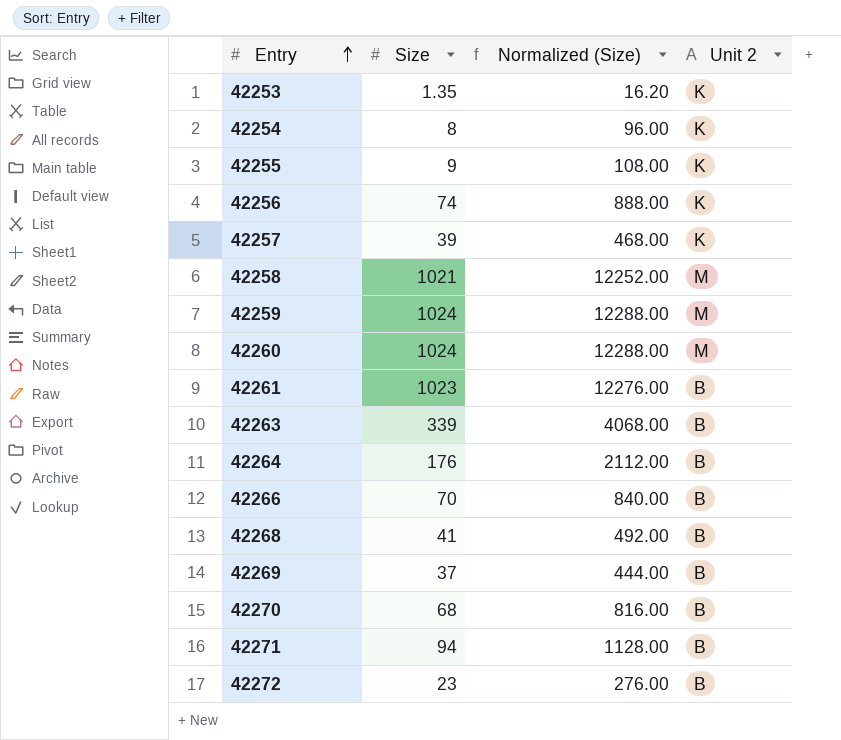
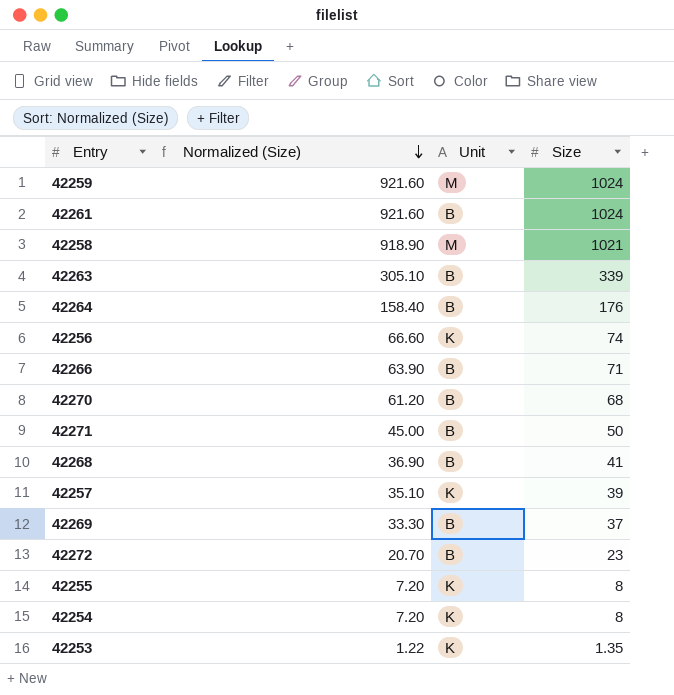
row order: Entry ascending -> Normalized (Size) descending
column Normalized (Size) | formula: [Size] * 12 -> [Size] * 0.9
column name: Unit 2 -> Unit
column Size | position: 2 -> 4
row 42260: 1024 | 12288.00 | M -> none
42261 | Size: 1023 -> 1024
42266 | Size: 70 -> 71
42271 | Size: 94 -> 50
42255 | Size: 9 -> 8

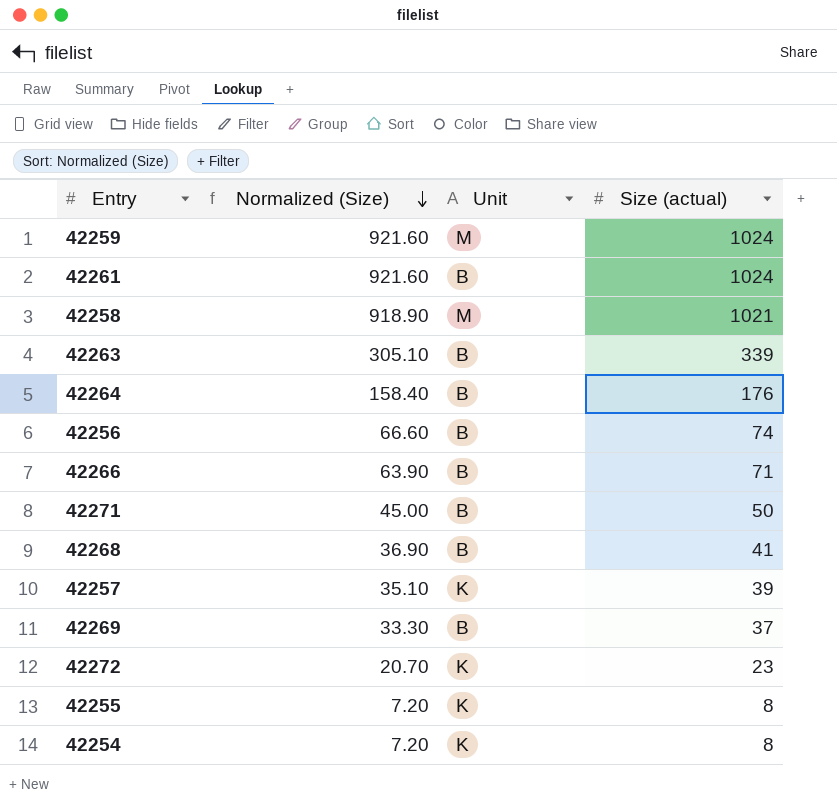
column name: Size -> Size (actual)
row 42270: 61.20 | B | 68 -> none
row 42253: 1.22 | K | 1.35 -> none
42256 | Unit: K -> B
42272 | Unit: B -> K

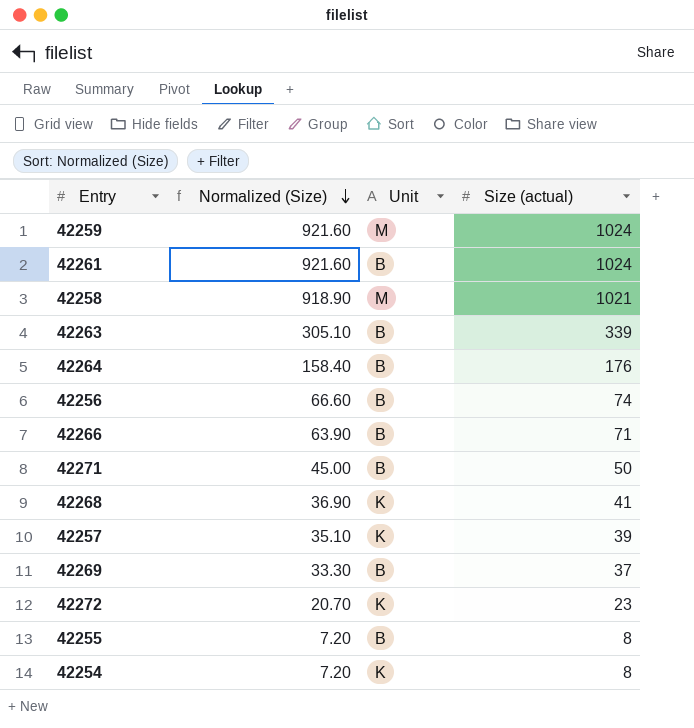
42268 | Unit: B -> K
42255 | Unit: K -> B

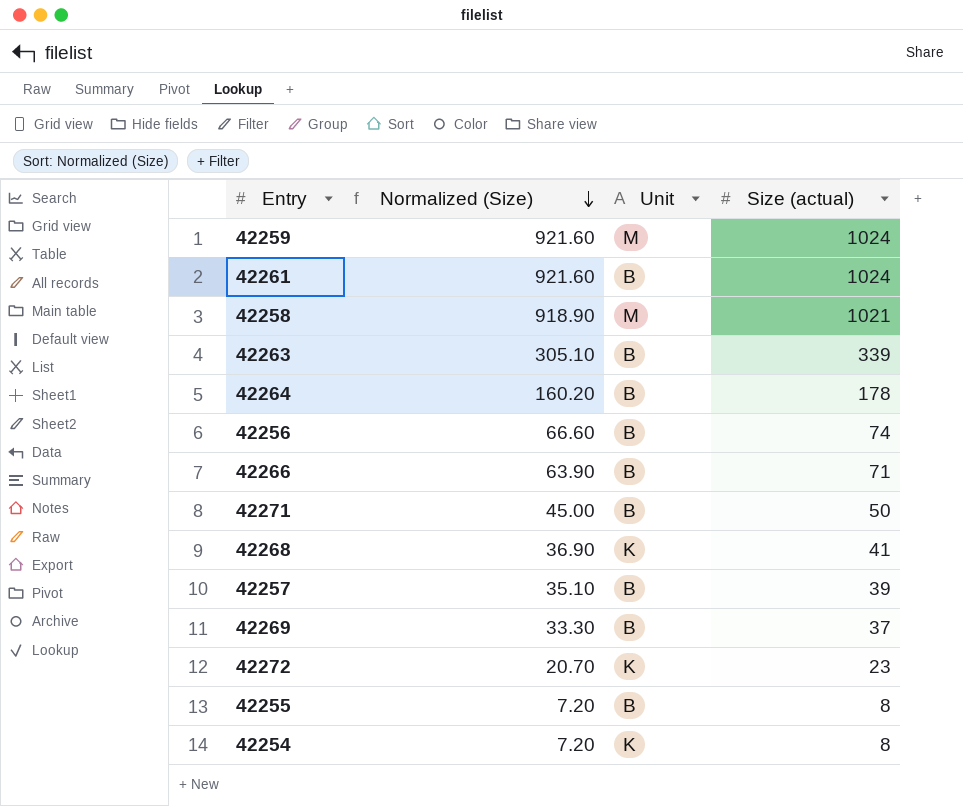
42264 | Normalized (Size): 158.40 -> 160.20
42264 | Size (actual): 176 -> 178
42257 | Unit: K -> B

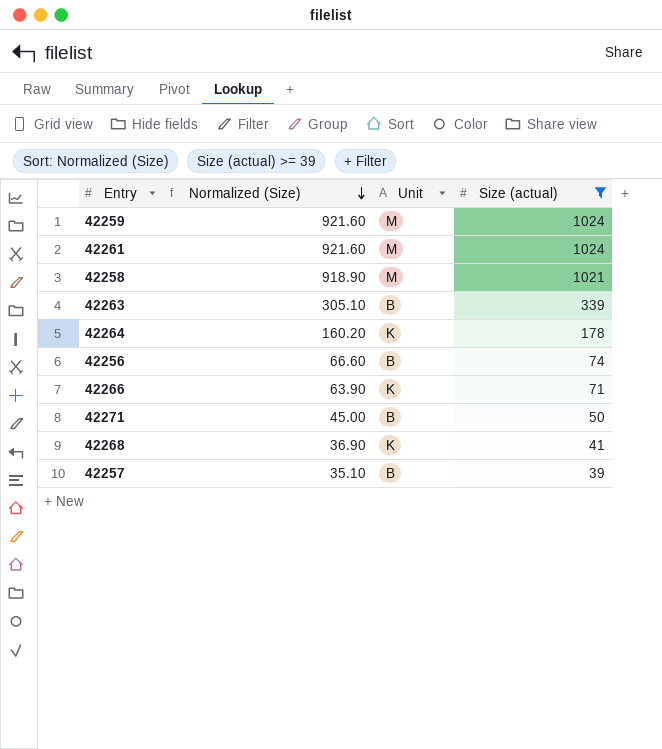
filter: none -> Size (actual) >= 39
42261 | Unit: B -> M
42264 | Unit: B -> K
42266 | Unit: B -> K

